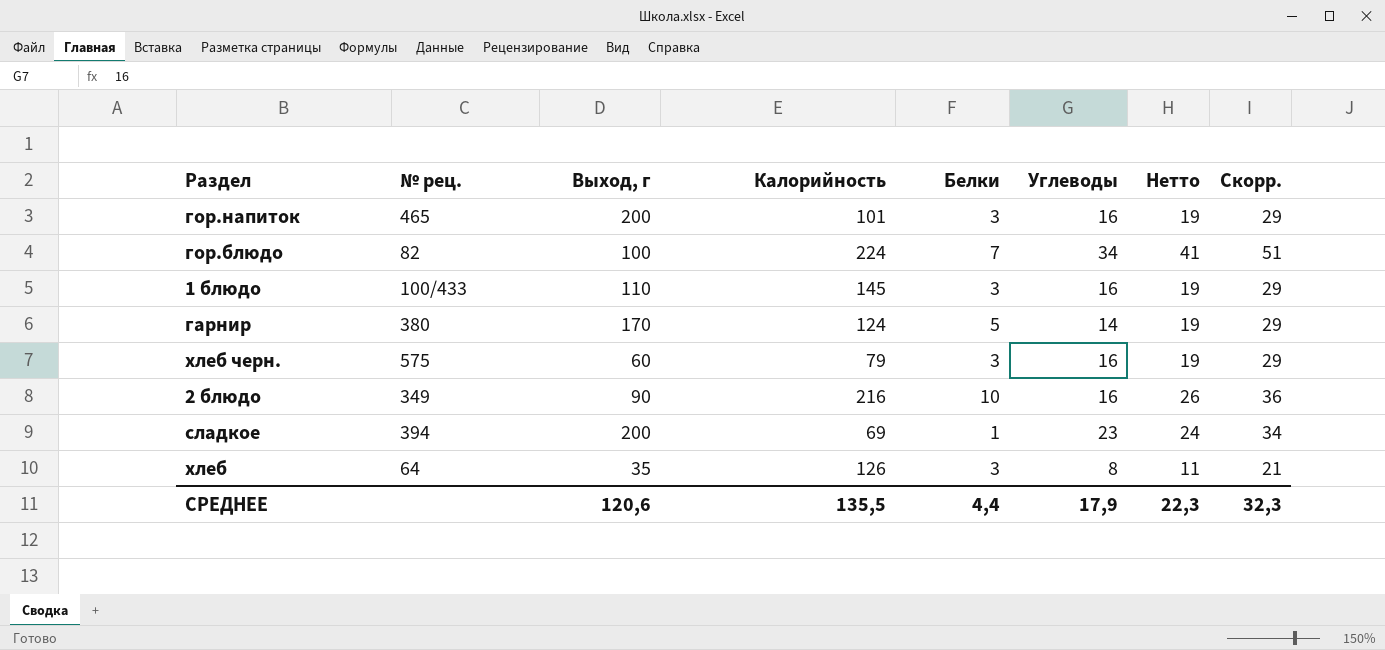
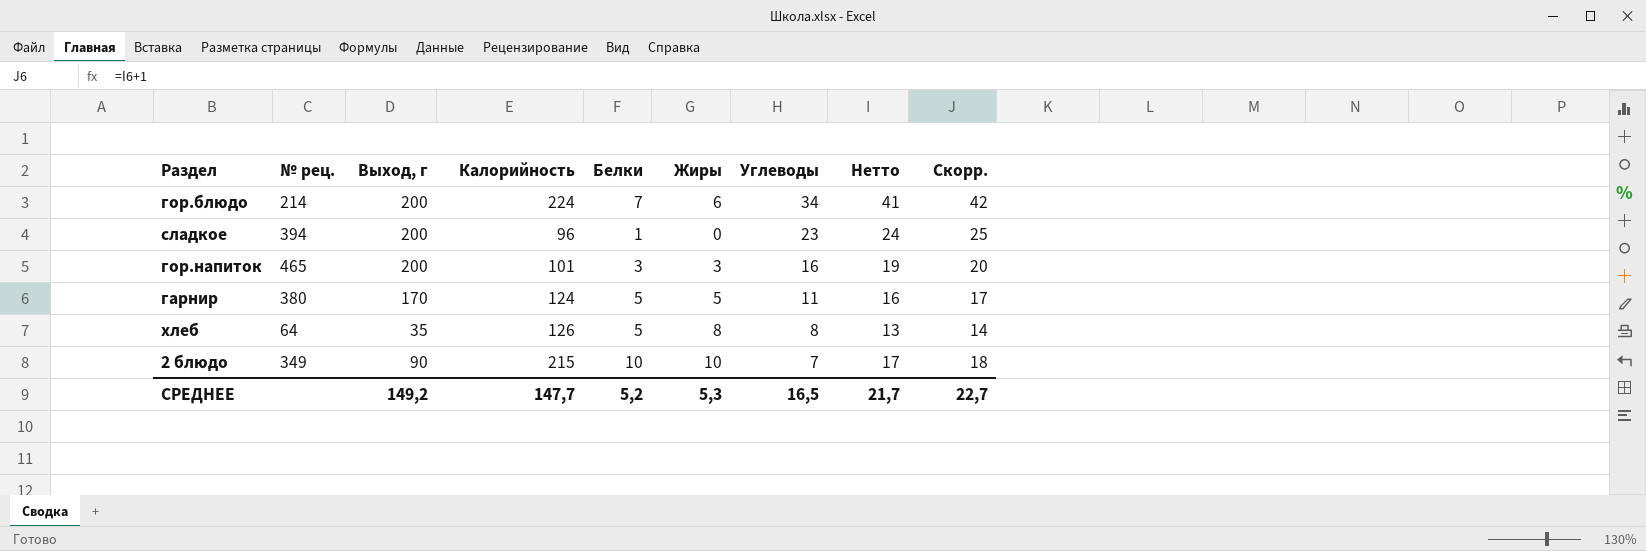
row order: none -> Углеводы descending
column Жиры | position: none -> 6
column Скорр. | formula: [Нетто] + 10 -> [Нетто] + 1
row 1 блюдо: 100/433 | 110 | 145 | 3 | 16 | 19 | 29 -> none
row хлеб черн.: 575 | 60 | 79 | 3 | 16 | 19 | 29 -> none
гор.блюдо | № рец.: 82 -> 214
гор.блюдо | Выход, г: 100 -> 200
сладкое | Калорийность: 69 -> 96
гарнир | Углеводы: 14 -> 11
гарнир | Нетто: 19 -> 16
хлеб | Белки: 3 -> 5
хлеб | Нетто: 11 -> 13
2 блюдо | Калорийность: 216 -> 215
2 блюдо | Углеводы: 16 -> 7
2 блюдо | Нетто: 26 -> 17
СРЕДНЕЕ | Выход, г: 120,6 -> 149,2
СРЕДНЕЕ | Калорийность: 135,5 -> 147,7
СРЕДНЕЕ | Белки: 4,4 -> 5,2
СРЕДНЕЕ | Углеводы: 17,9 -> 16,5
СРЕДНЕЕ | Нетто: 22,3 -> 21,7
СРЕДНЕЕ | Скорр.: 32,3 -> 22,7

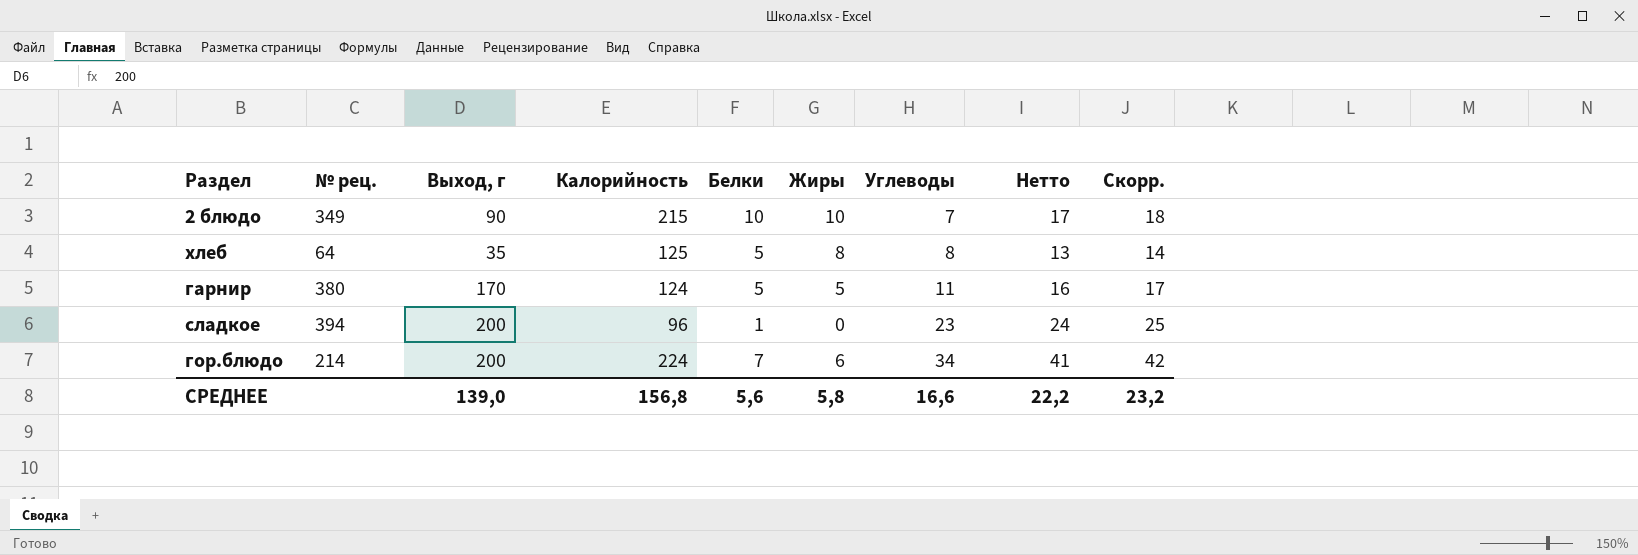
row order: Углеводы descending -> Углеводы ascending
row гор.напиток: 465 | 200 | 101 | 3 | 3 | 16 | 19 | 20 -> none
хлеб | Калорийность: 126 -> 125
СРЕДНЕЕ | Выход, г: 149,2 -> 139,0
СРЕДНЕЕ | Калорийность: 147,7 -> 156,8
СРЕДНЕЕ | Белки: 5,2 -> 5,6
СРЕДНЕЕ | Жиры: 5,3 -> 5,8
СРЕДНЕЕ | Углеводы: 16,5 -> 16,6
СРЕДНЕЕ | Нетто: 21,7 -> 22,2
СРЕДНЕЕ | Скорр.: 22,7 -> 23,2

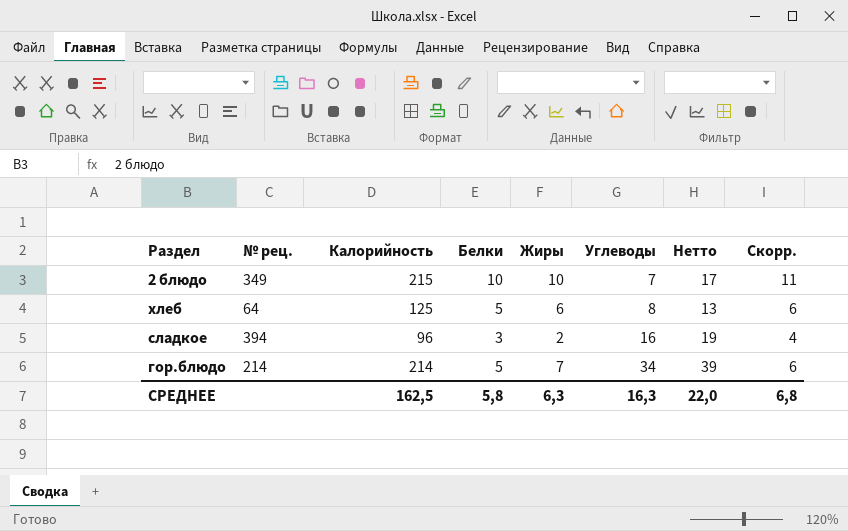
column Выход, г | position: 3 -> none
column Скорр. | formula: [Нетто] + 1 -> [Белки] + 1
row гарнир: 380 | 170 | 124 | 5 | 5 | 11 | 16 | 17 -> none
хлеб | Жиры: 8 -> 6
сладкое | Белки: 1 -> 3
сладкое | Жиры: 0 -> 2
сладкое | Углеводы: 23 -> 16
сладкое | Нетто: 24 -> 19
гор.блюдо | Калорийность: 224 -> 214
гор.блюдо | Белки: 7 -> 5
гор.блюдо | Жиры: 6 -> 7
гор.блюдо | Нетто: 41 -> 39
СРЕДНЕЕ | Калорийность: 156,8 -> 162,5
СРЕДНЕЕ | Белки: 5,6 -> 5,8
СРЕДНЕЕ | Жиры: 5,8 -> 6,3
СРЕДНЕЕ | Углеводы: 16,6 -> 16,3
СРЕДНЕЕ | Нетто: 22,2 -> 22,0
СРЕДНЕЕ | Скорр.: 23,2 -> 6,8

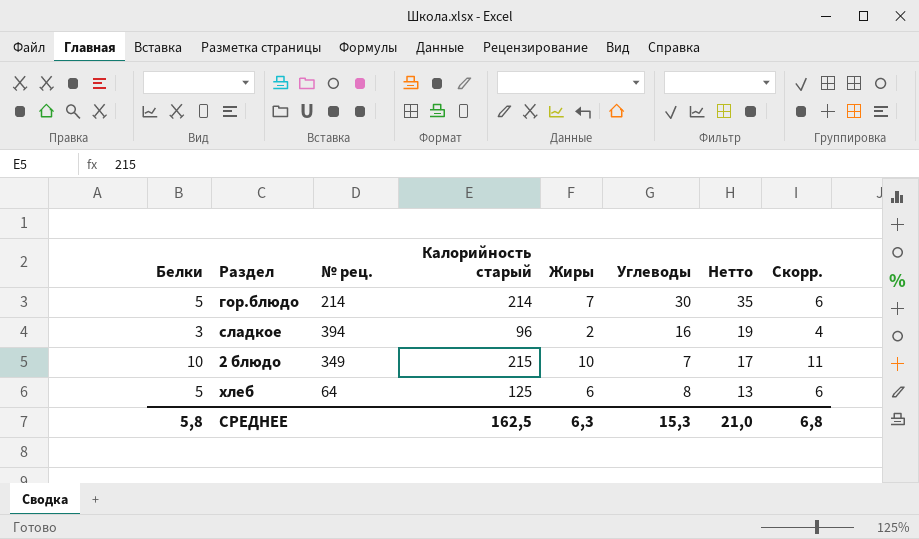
row order: Углеводы ascending -> Нетто descending
column Белки | position: 4 -> 1
column name: Калорийность -> Калорийность старый
гор.блюдо | Углеводы: 34 -> 30
гор.блюдо | Нетто: 39 -> 35
СРЕДНЕЕ | Углеводы: 16,3 -> 15,3
СРЕДНЕЕ | Нетто: 22,0 -> 21,0

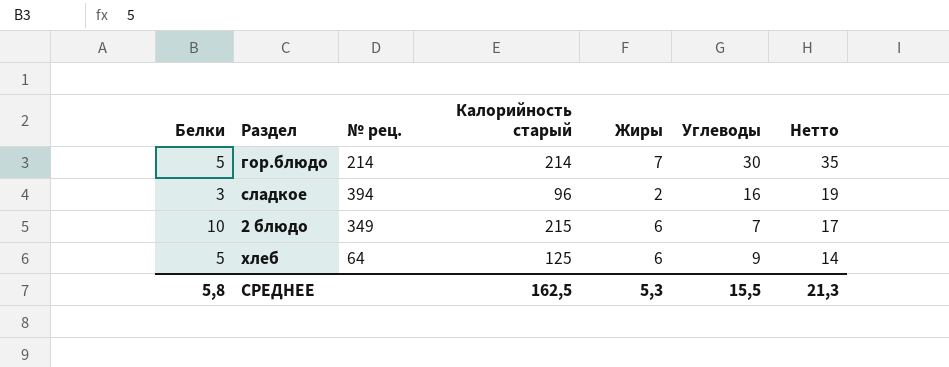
column Скорр. | formula: [Белки] + 1 -> none
2 блюдо | Жиры: 10 -> 6
хлеб | Углеводы: 8 -> 9
хлеб | Нетто: 13 -> 14
СРЕДНЕЕ | Жиры: 6,3 -> 5,3
СРЕДНЕЕ | Углеводы: 15,3 -> 15,5
СРЕДНЕЕ | Нетто: 21,0 -> 21,3

